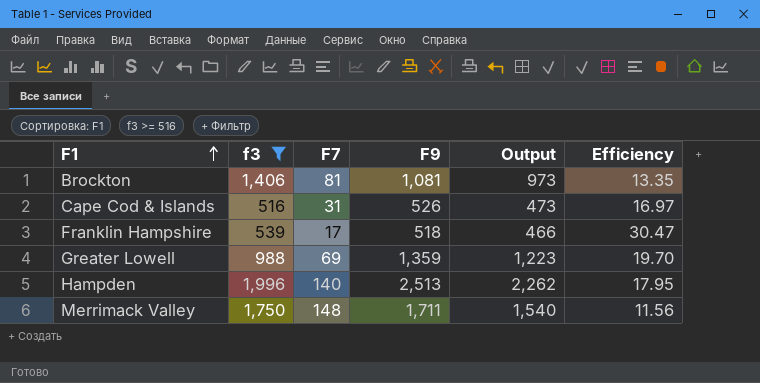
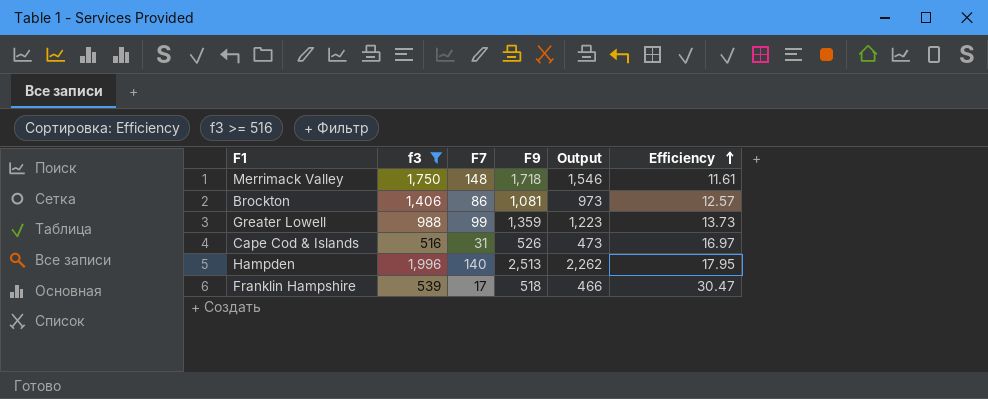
row order: F1 ascending -> Efficiency ascending
Merrimack Valley | F9: 1,711 -> 1,718
Merrimack Valley | Output: 1,540 -> 1,546
Merrimack Valley | Efficiency: 11.56 -> 11.61
Brockton | F7: 81 -> 86
Brockton | Efficiency: 13.35 -> 12.57
Greater Lowell | F7: 69 -> 99
Greater Lowell | Efficiency: 19.70 -> 13.73

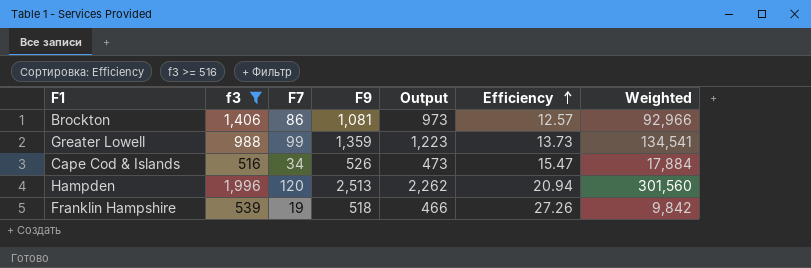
column Weighted | formula: none -> [F7] * [F9]
row Merrimack Valley: 1,750 | 148 | 1,718 | 1,546 | 11.61 -> none
Cape Cod & Islands | F7: 31 -> 34
Cape Cod & Islands | Efficiency: 16.97 -> 15.47
Hampden | F7: 140 -> 120
Hampden | Efficiency: 17.95 -> 20.94
Franklin Hampshire | F7: 17 -> 19
Franklin Hampshire | Efficiency: 30.47 -> 27.26

